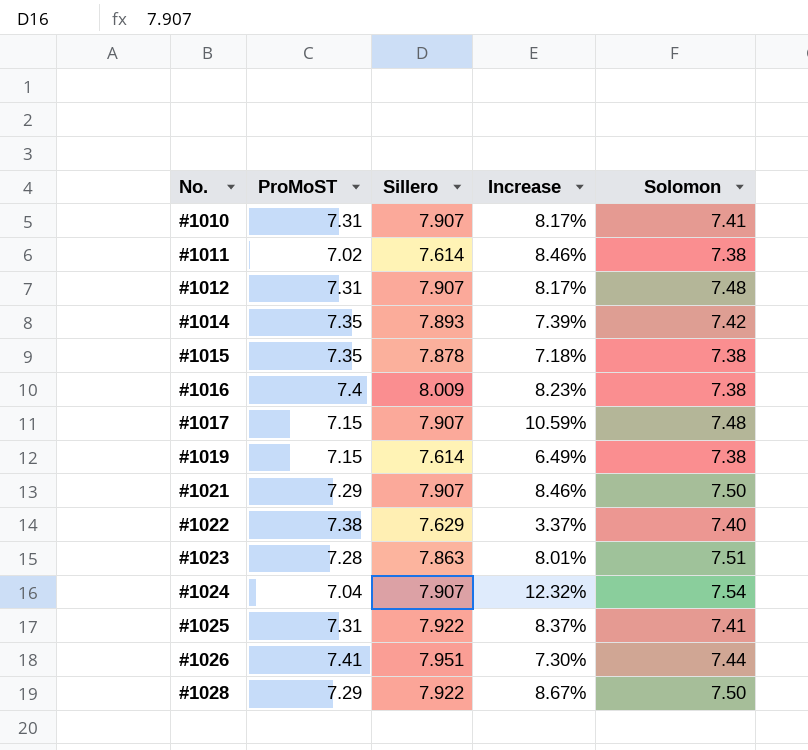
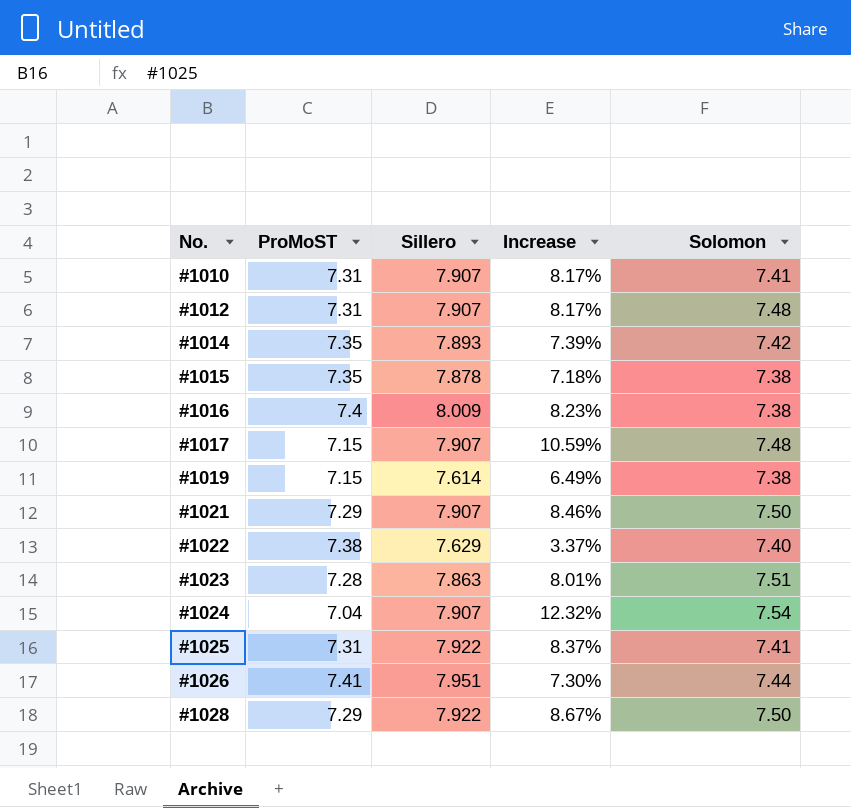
row #1011: 7.02 | 7.614 | 8.46% | 7.38 -> none

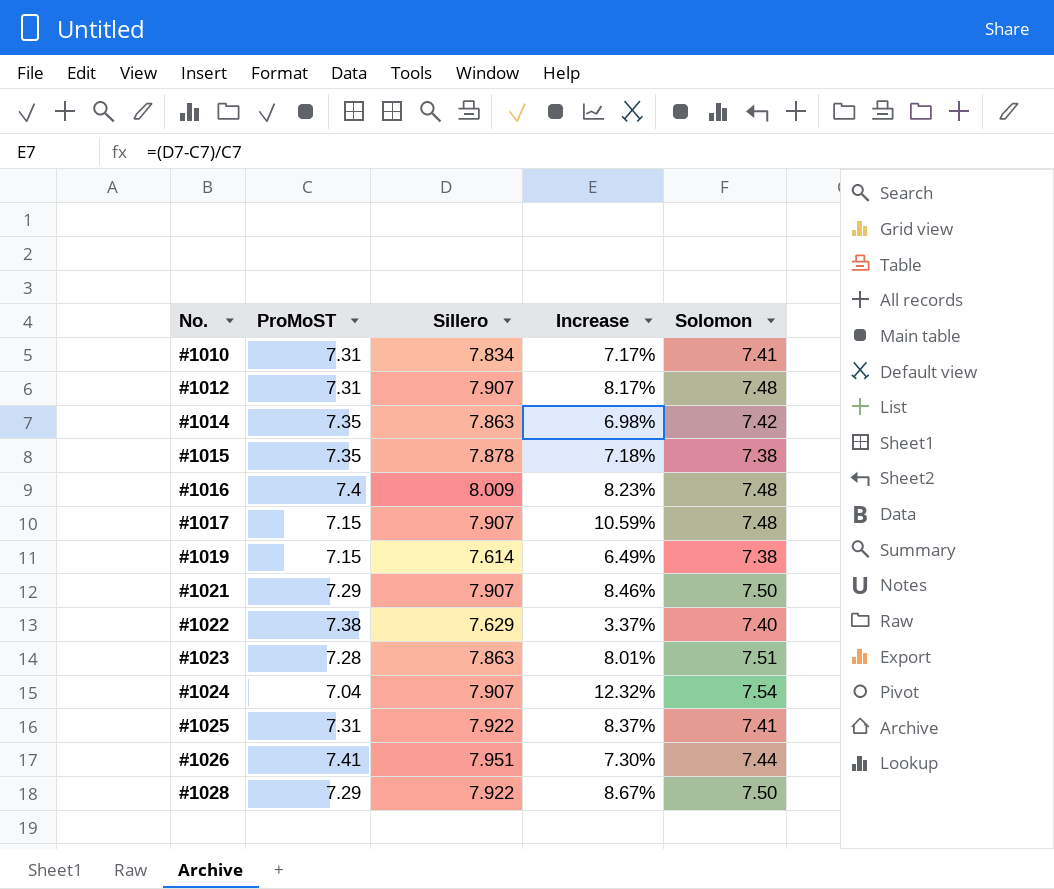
#1010 | Sillero: 7.907 -> 7.834
#1010 | Increase: 8.17% -> 7.17%
#1014 | Sillero: 7.893 -> 7.863
#1014 | Increase: 7.39% -> 6.98%
#1016 | Solomon: 7.38 -> 7.48

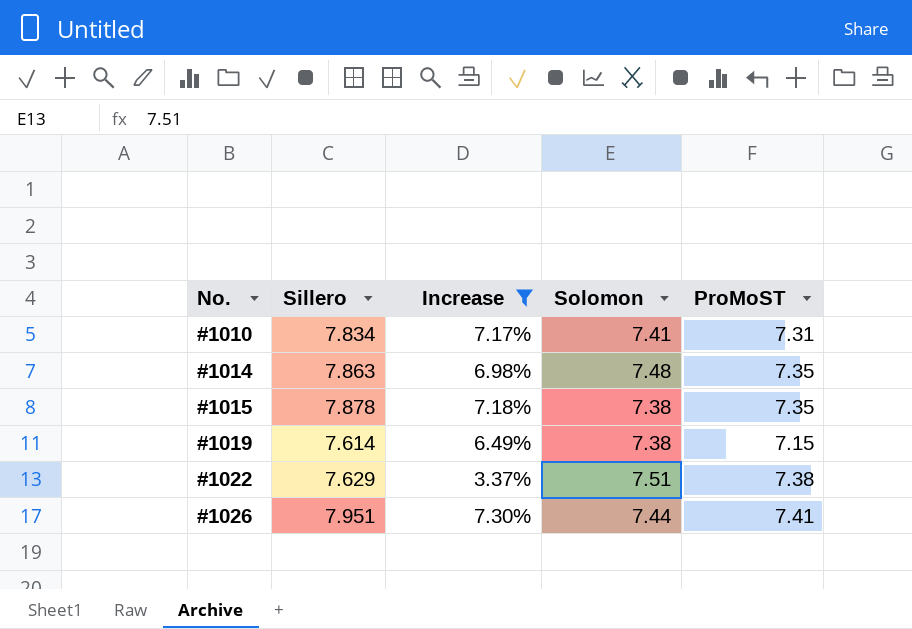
filter: none -> Increase <= 7.30%
column ProMoST | position: 2 -> 5
#1014 | Solomon: 7.42 -> 7.48
#1022 | Solomon: 7.40 -> 7.51

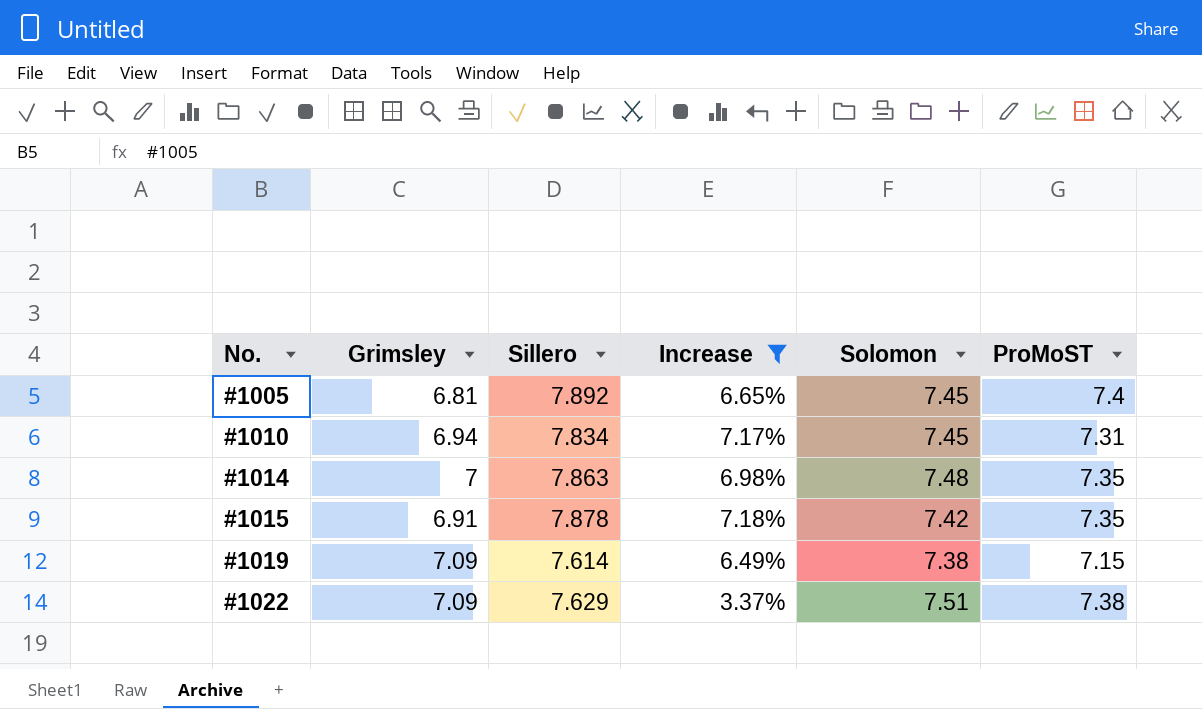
column Grimsley | position: none -> 2
row #1026: 7.951 | 7.30% | 7.44 | 7.41 -> none
row #1005: none -> 6.81 | 7.892 | 6.65% | 7.45 | 7.4
#1010 | Solomon: 7.41 -> 7.45
#1015 | Solomon: 7.38 -> 7.42

